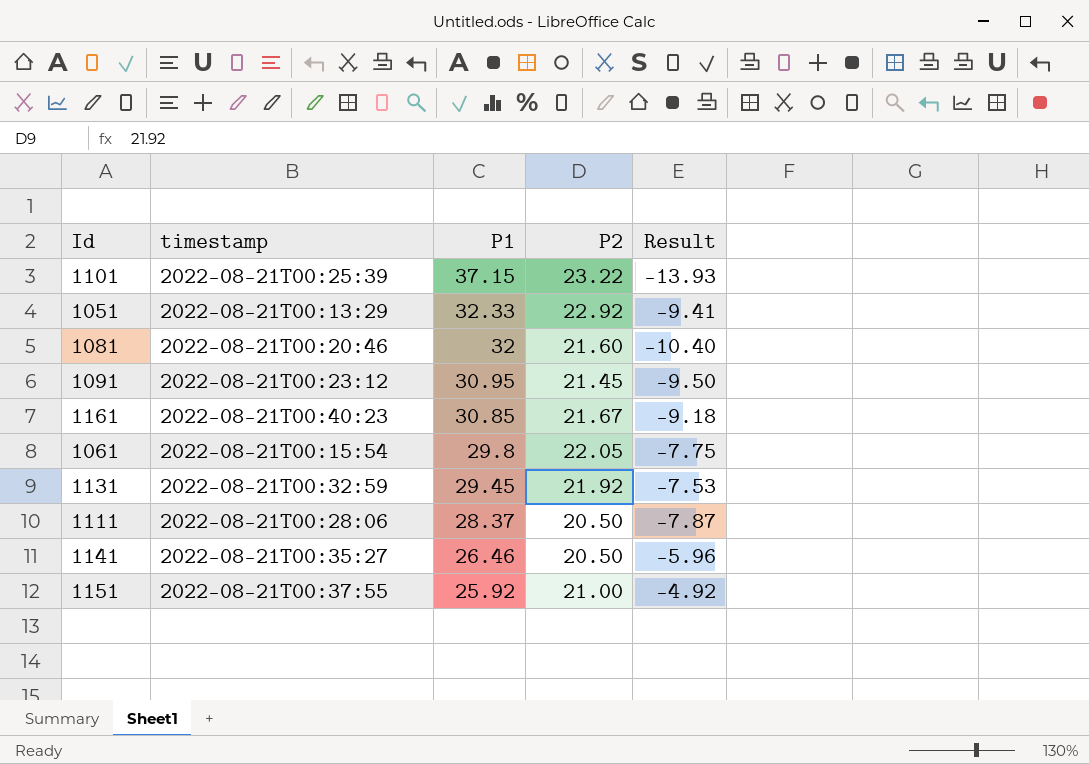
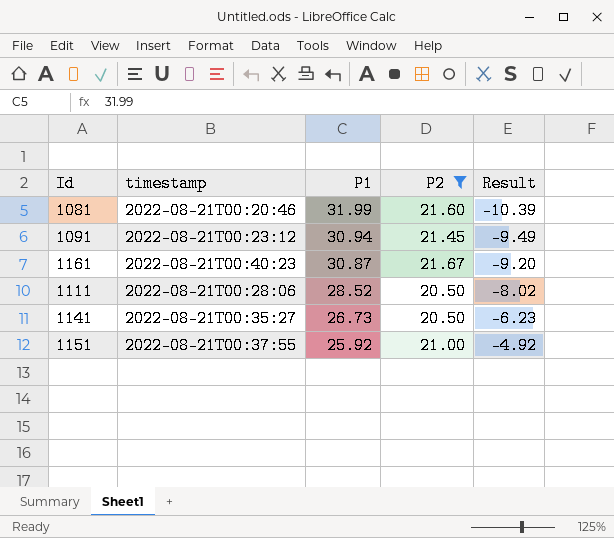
filter: none -> P2 <= 21.67
1081 | P1: 32 -> 31.99
1081 | Result: -10.40 -> -10.39
1091 | P1: 30.95 -> 30.94
1091 | Result: -9.50 -> -9.49
1161 | P1: 30.85 -> 30.87
1161 | Result: -9.18 -> -9.20
1111 | P1: 28.37 -> 28.52
1111 | Result: -7.87 -> -8.02
1141 | P1: 26.46 -> 26.73
1141 | Result: -5.96 -> -6.23

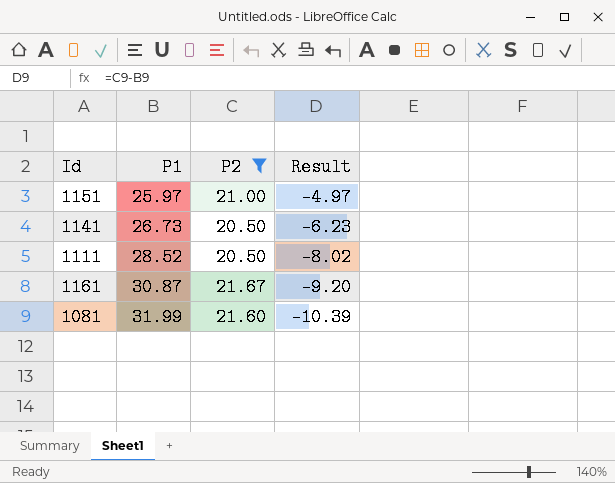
row order: P1 descending -> P1 ascending
column timestamp | position: 2 -> none
row 1091: 2022-08-21T00:23:12 | 30.94 | 21.45 | -9.49 -> none
1151 | P1: 25.92 -> 25.97
1151 | Result: -4.92 -> -4.97

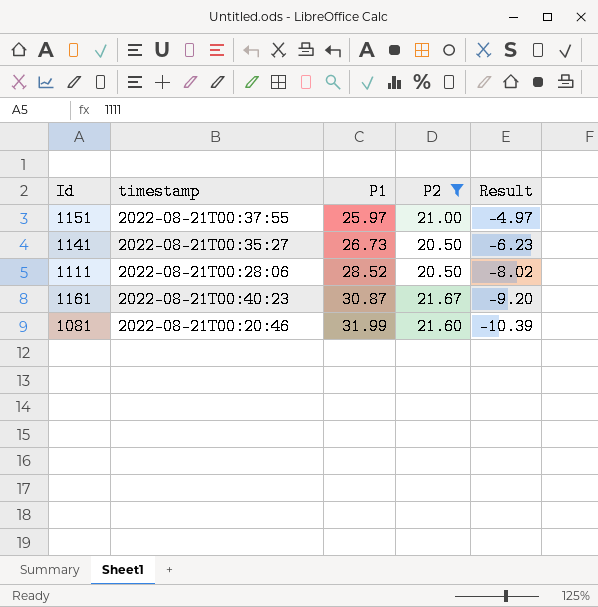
column timestamp | position: none -> 2

